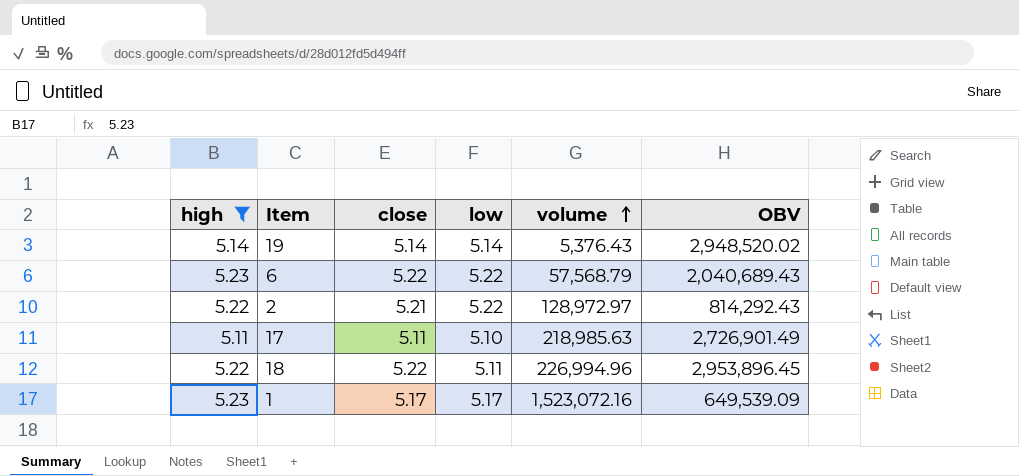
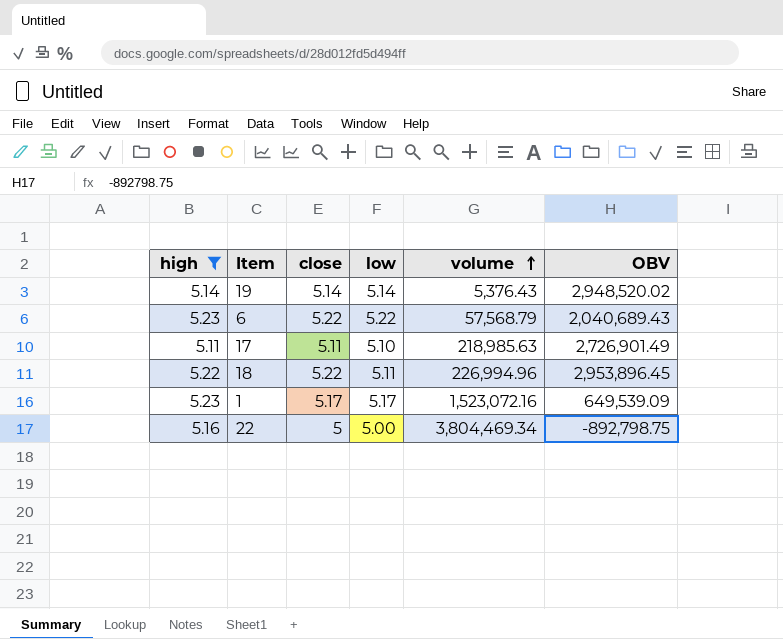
row 2: 5.22 | 5.21 | 5.22 | 128,972.97 | 814,292.43 -> none
row 22: none -> 5.16 | 5 | 5.00 | 3,804,469.34 | -892,798.75

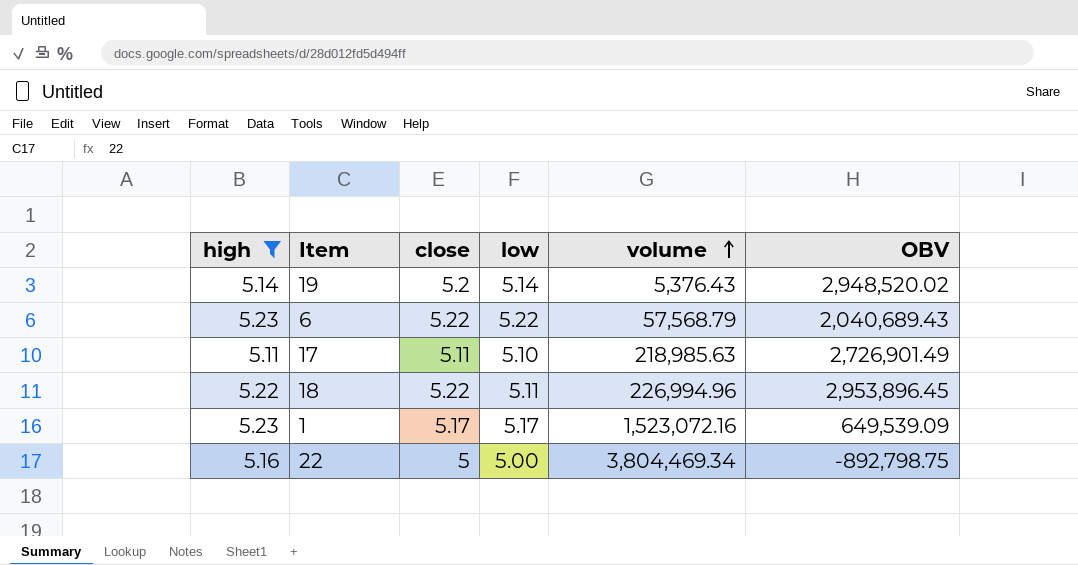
19 | close: 5.14 -> 5.2

